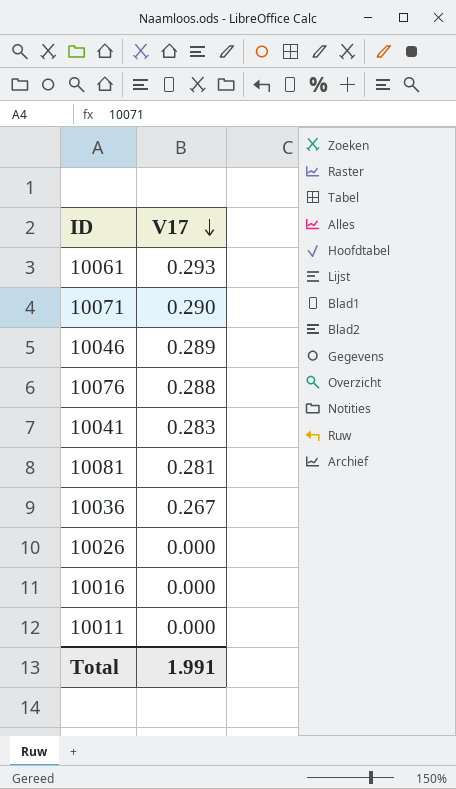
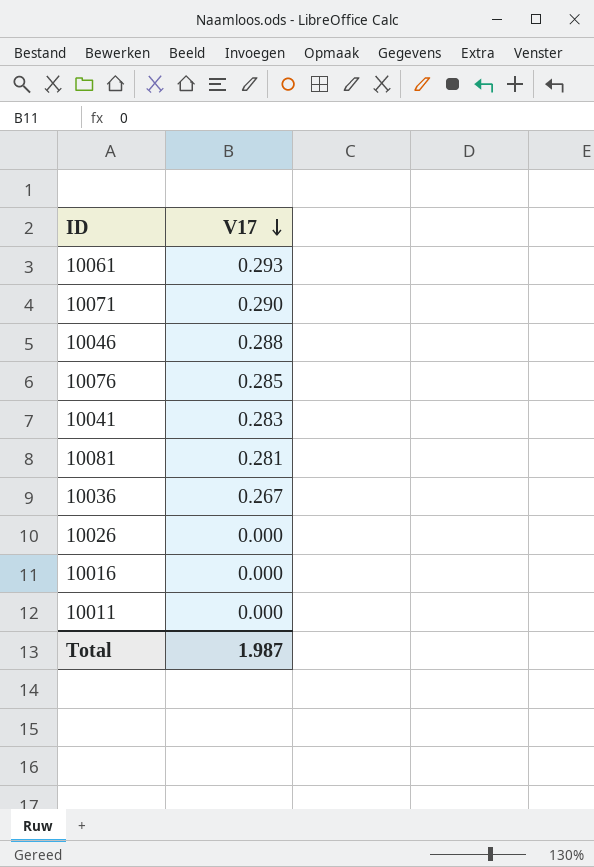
10046 | V17: 0.289 -> 0.288
10076 | V17: 0.288 -> 0.285
Total | V17: 1.991 -> 1.987

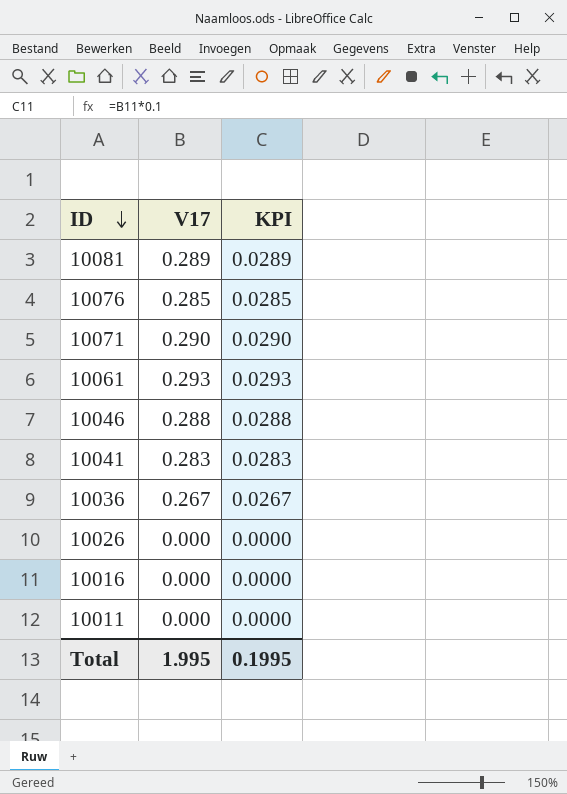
row order: V17 descending -> ID descending
column KPI | formula: none -> [V17] * 0.1
10081 | V17: 0.281 -> 0.289
Total | V17: 1.987 -> 1.995

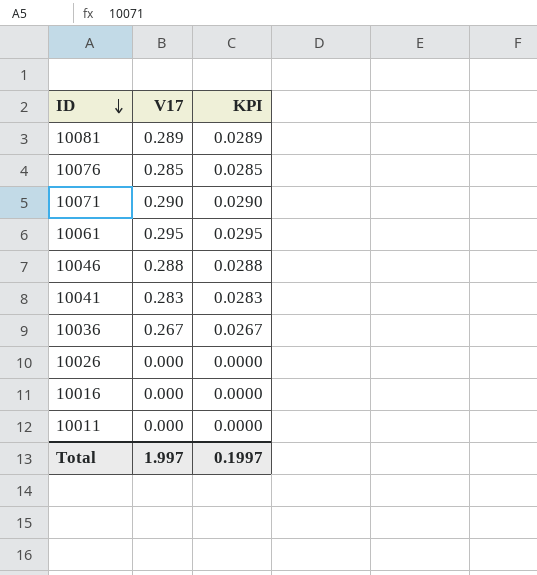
10061 | V17: 0.293 -> 0.295
10061 | KPI: 0.0293 -> 0.0295
Total | V17: 1.995 -> 1.997
Total | KPI: 0.1995 -> 0.1997

